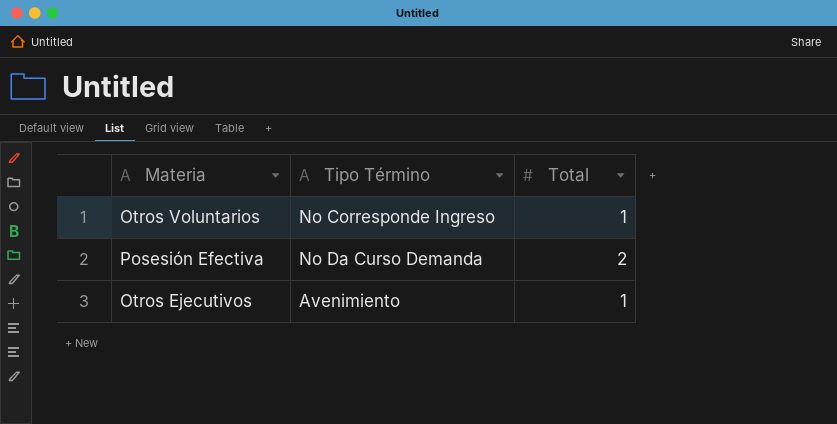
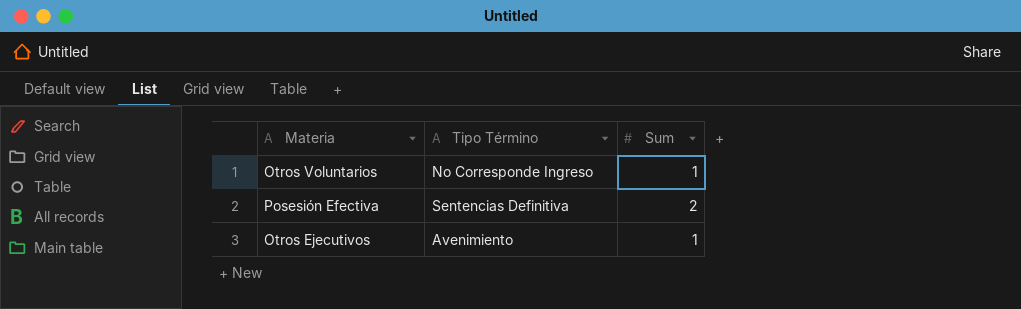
column name: Total -> Sum
Posesión Efectiva | Tipo Término: No Da Curso Demanda -> Sentencias Definitiva

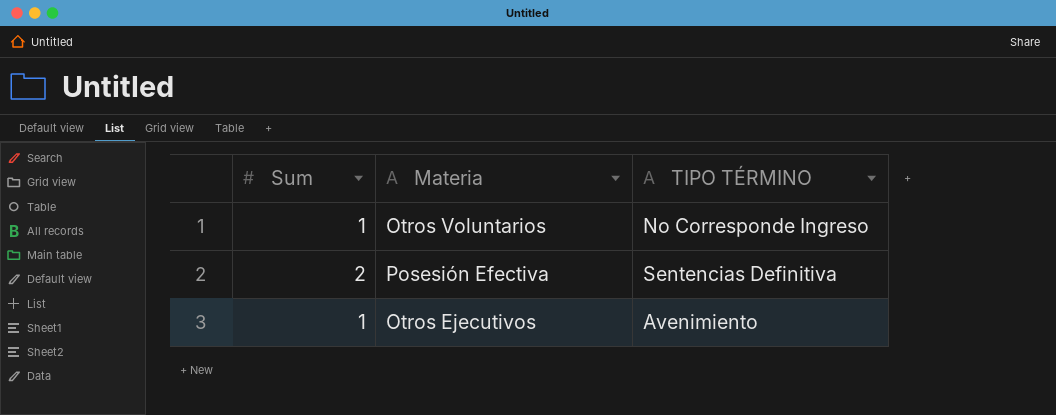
column Sum | position: 3 -> 1
column name: Tipo Término -> TIPO TÉRMINO

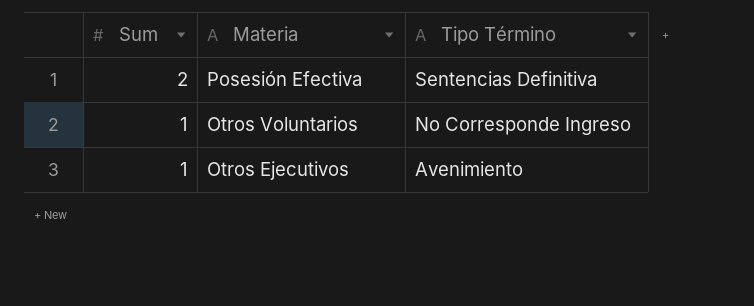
row order: none -> Sum descending
column name: TIPO TÉRMINO -> Tipo Término

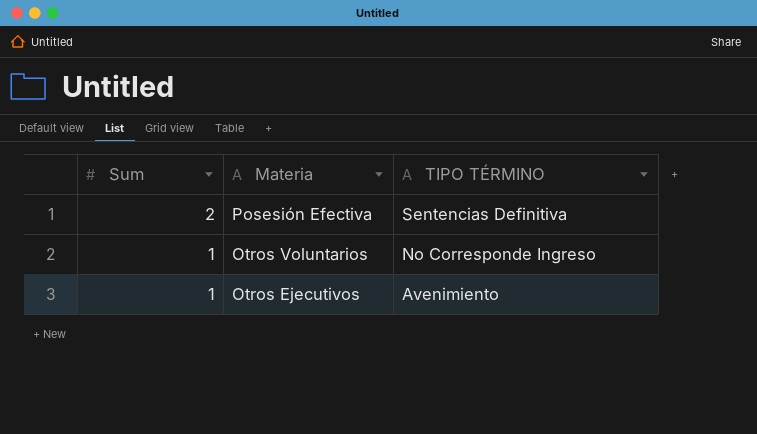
column name: Tipo Término -> TIPO TÉRMINO

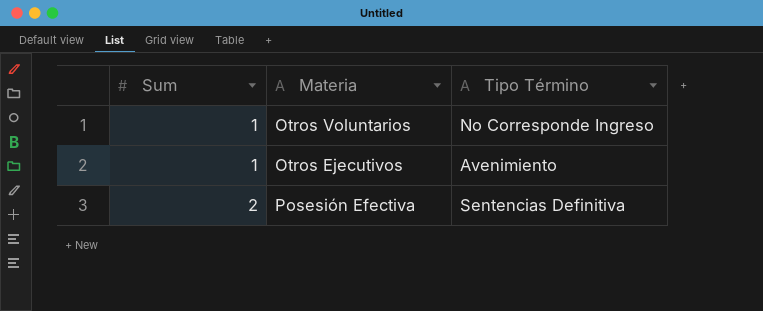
row order: Sum descending -> Sum ascending
column name: TIPO TÉRMINO -> Tipo Término

